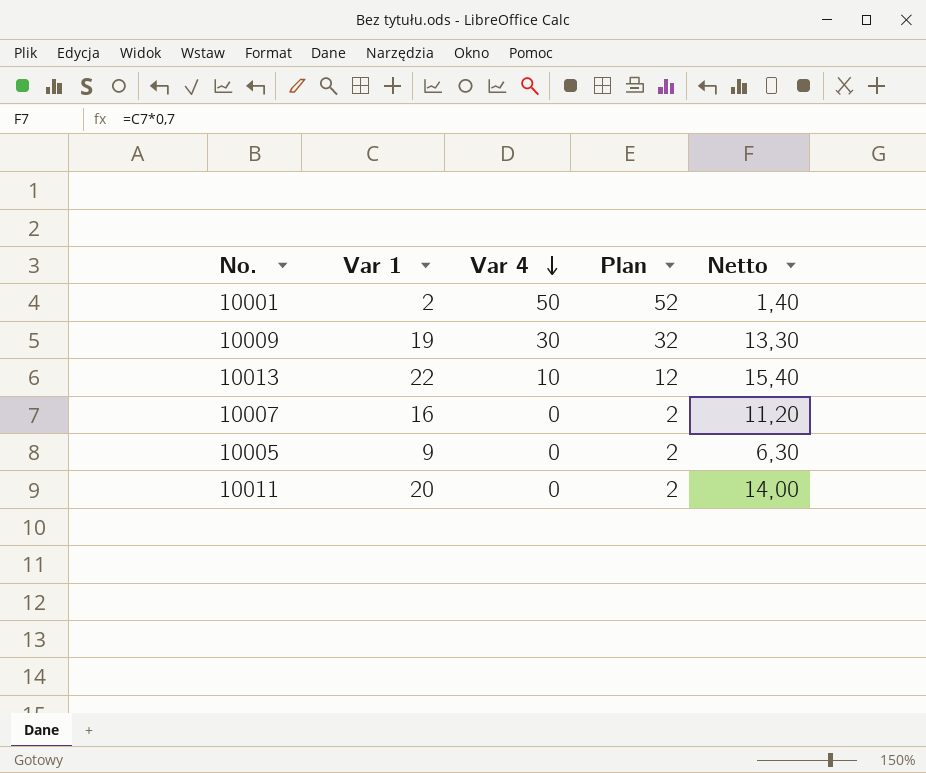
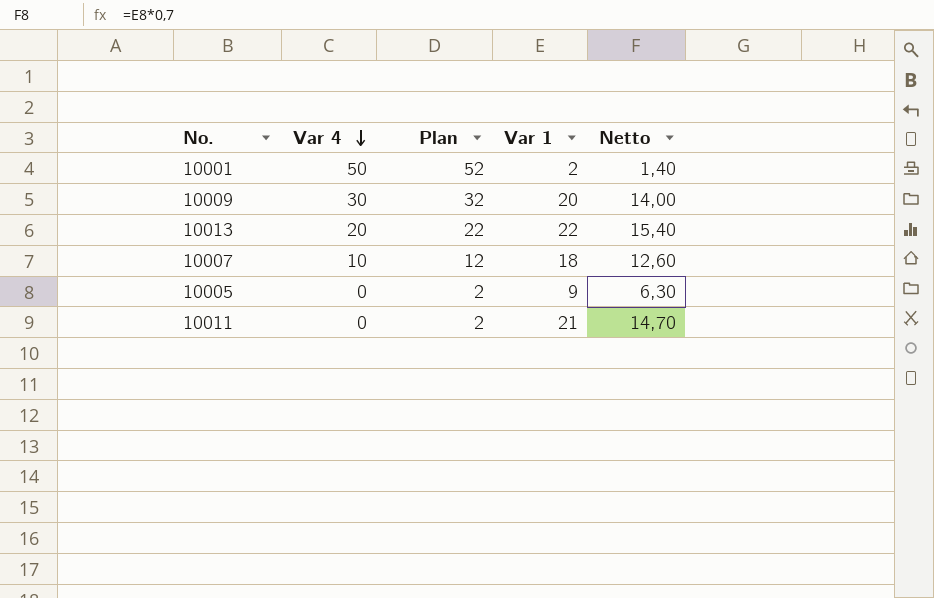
column Var 1 | position: 2 -> 4
10009 | Var 1: 19 -> 20
10009 | Netto: 13,30 -> 14,00
10013 | Var 4: 10 -> 20
10013 | Plan: 12 -> 22
10007 | Var 4: 0 -> 10
10007 | Plan: 2 -> 12
10007 | Var 1: 16 -> 18
10007 | Netto: 11,20 -> 12,60
10011 | Var 1: 20 -> 21
10011 | Netto: 14,00 -> 14,70

